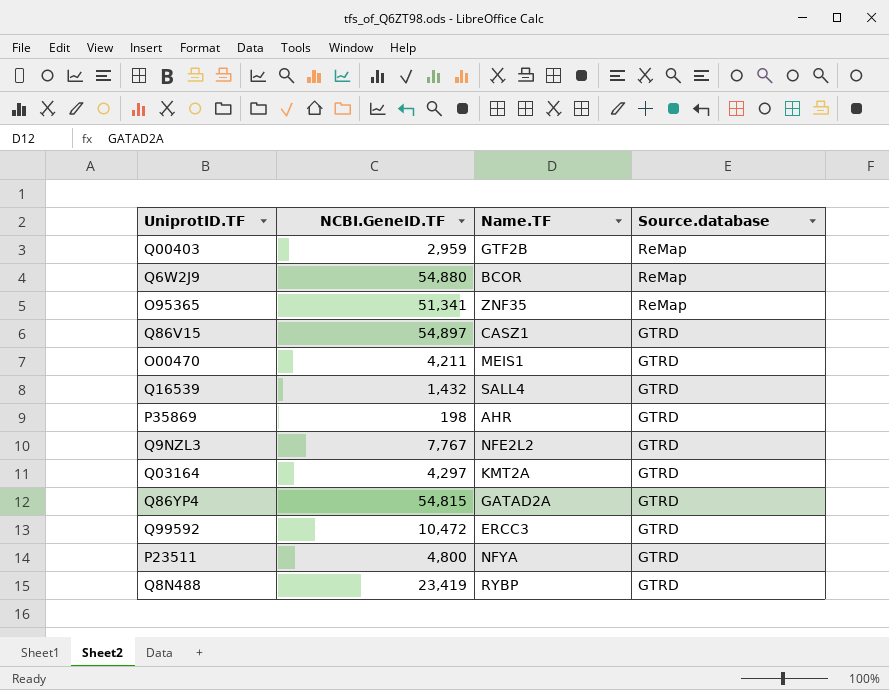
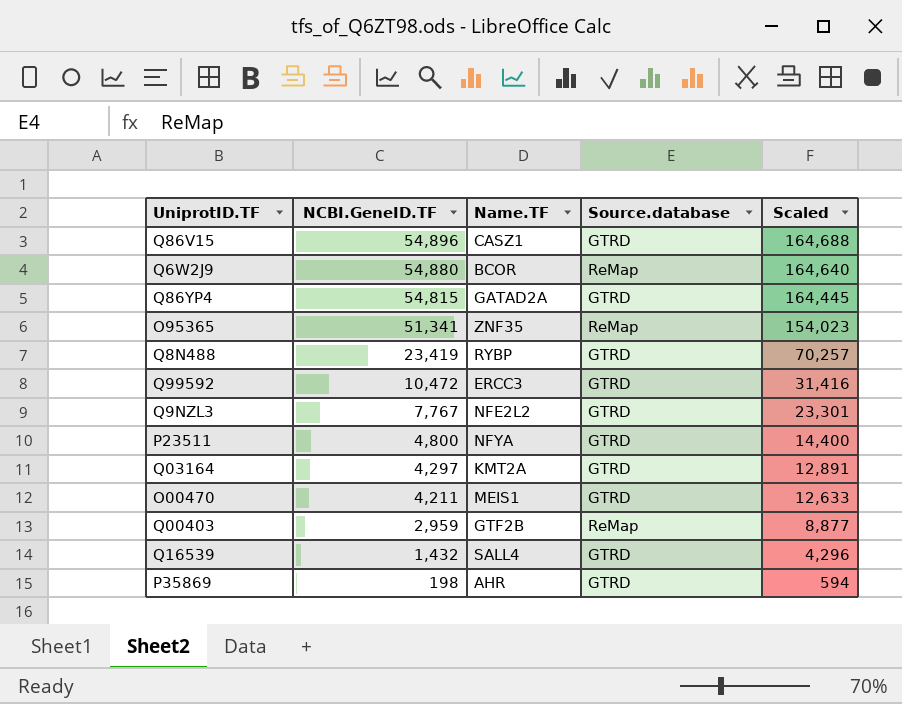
row order: Source.database descending -> NCBI.GeneID.TF descending
column Scaled | formula: none -> [NCBI.GeneID.TF] * 3
Q86V15 | NCBI.GeneID.TF: 54,897 -> 54,896

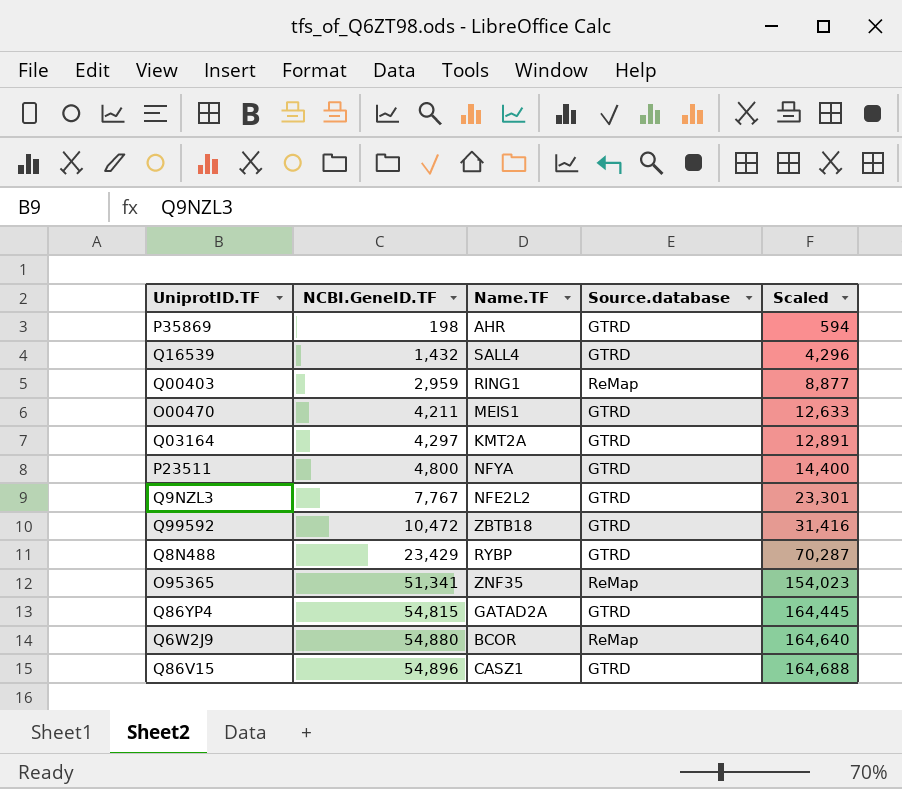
row order: NCBI.GeneID.TF descending -> NCBI.GeneID.TF ascending
Q00403 | Name.TF: GTF2B -> RING1
Q99592 | Name.TF: ERCC3 -> ZBTB18
Q8N488 | NCBI.GeneID.TF: 23,419 -> 23,429
Q8N488 | Scaled: 70,257 -> 70,287

